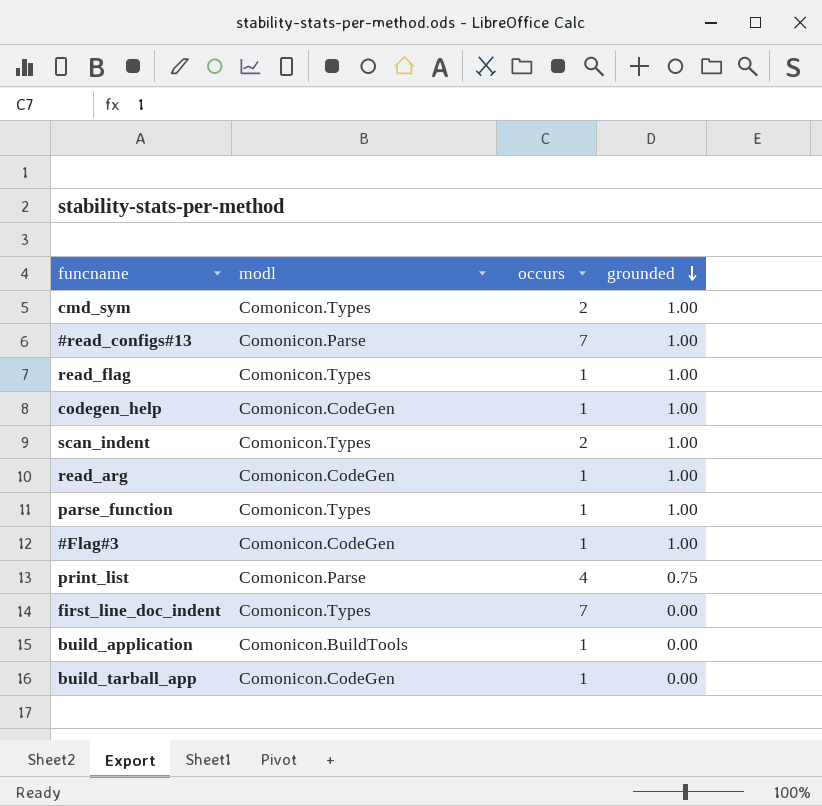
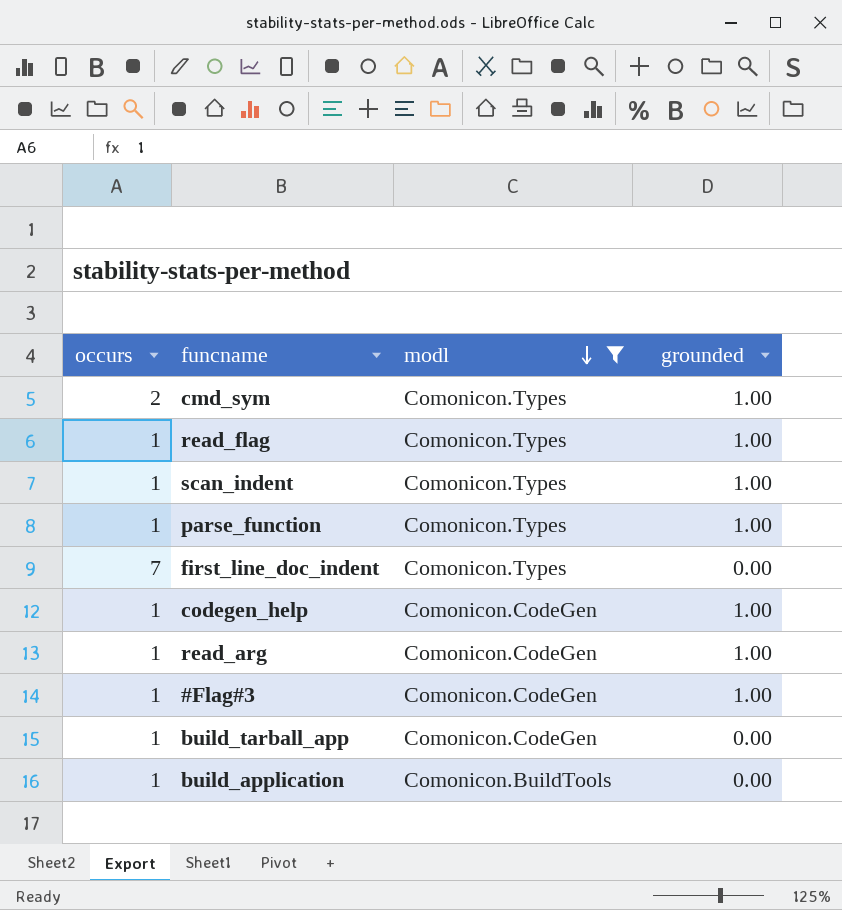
filter: none -> modl != Comonicon.Parse
row order: grounded descending -> modl descending
column occurs | position: 3 -> 1
scan_indent | occurs: 2 -> 1

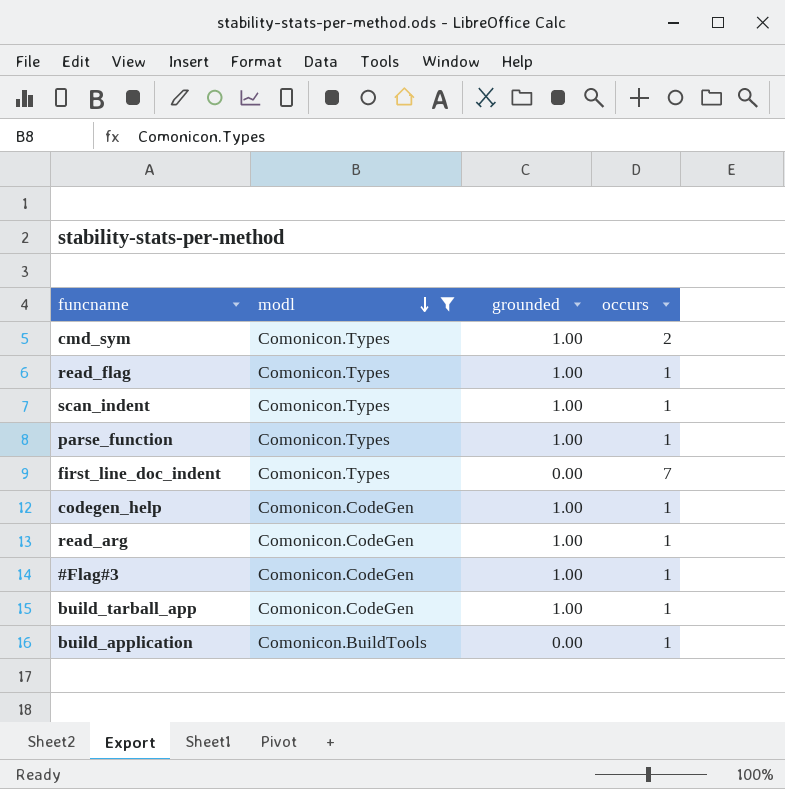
column occurs | position: 1 -> 4
build_tarball_app | grounded: 0.00 -> 1.00

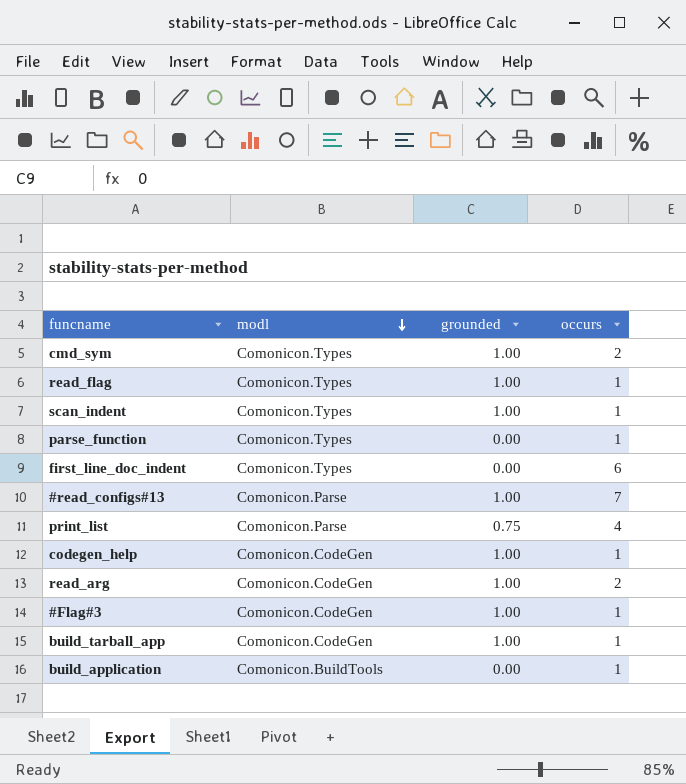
filter: modl != Comonicon.Parse -> none
parse_function | grounded: 1.00 -> 0.00
first_line_doc_indent | occurs: 7 -> 6
read_arg | occurs: 1 -> 2

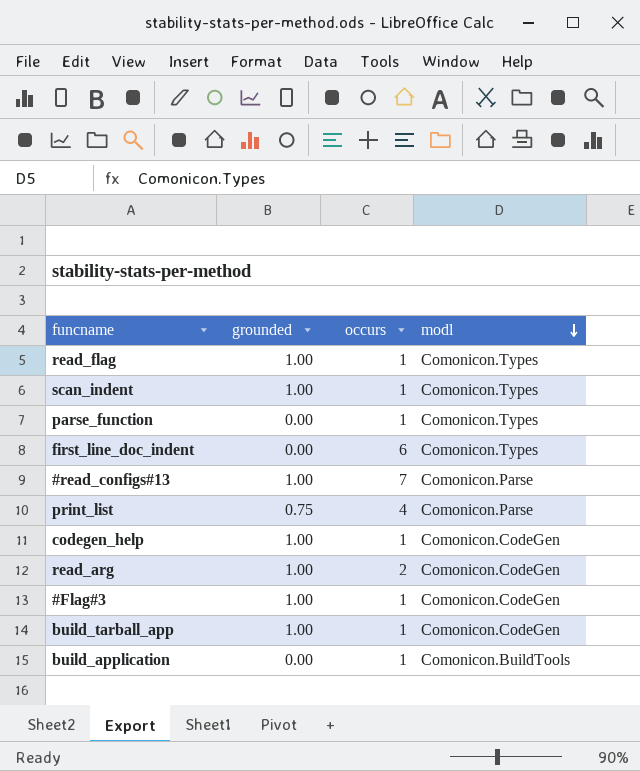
column modl | position: 2 -> 4
row cmd_sym: Comonicon.Types | 1.00 | 2 -> none

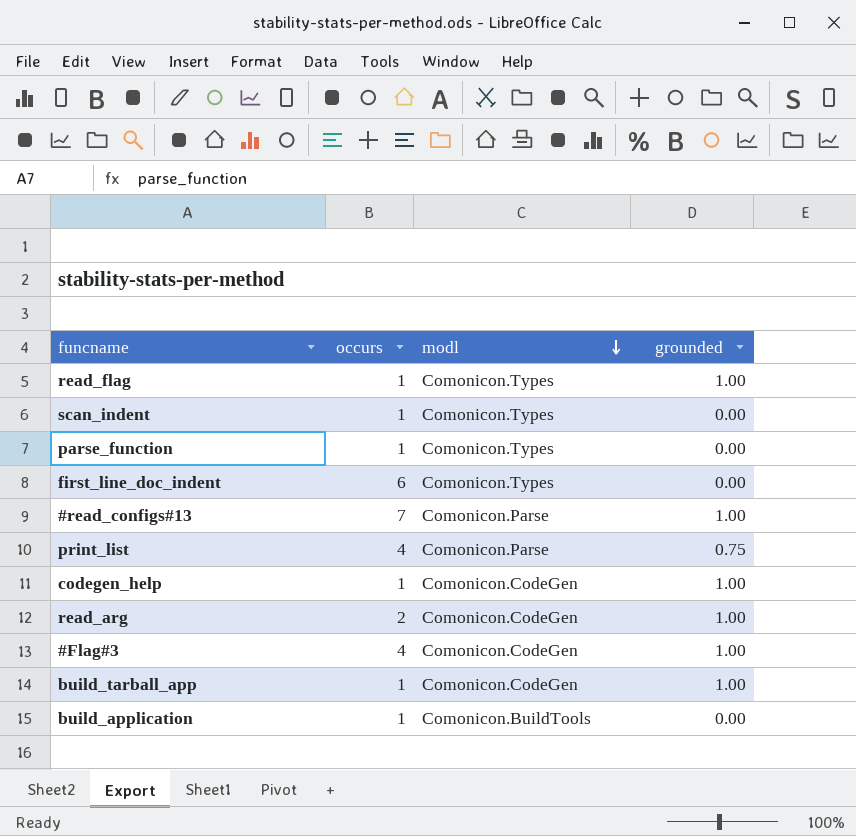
column grounded | position: 2 -> 4
scan_indent | grounded: 1.00 -> 0.00
#Flag#3 | occurs: 1 -> 4

